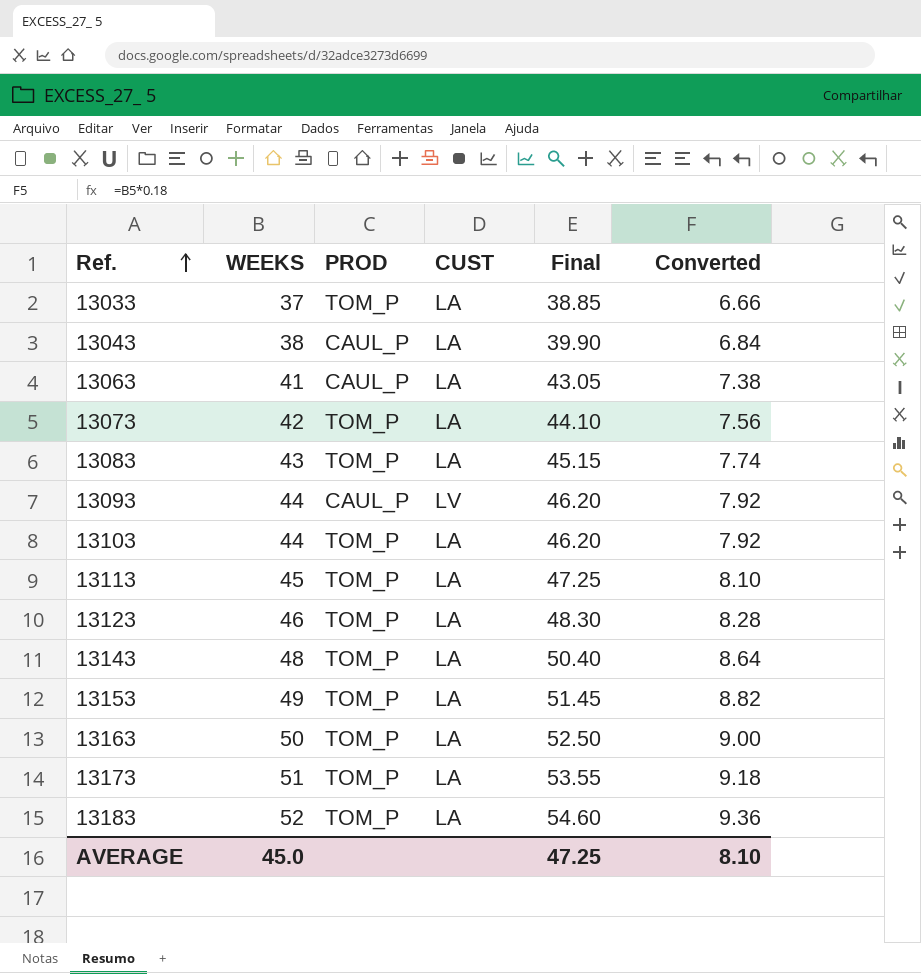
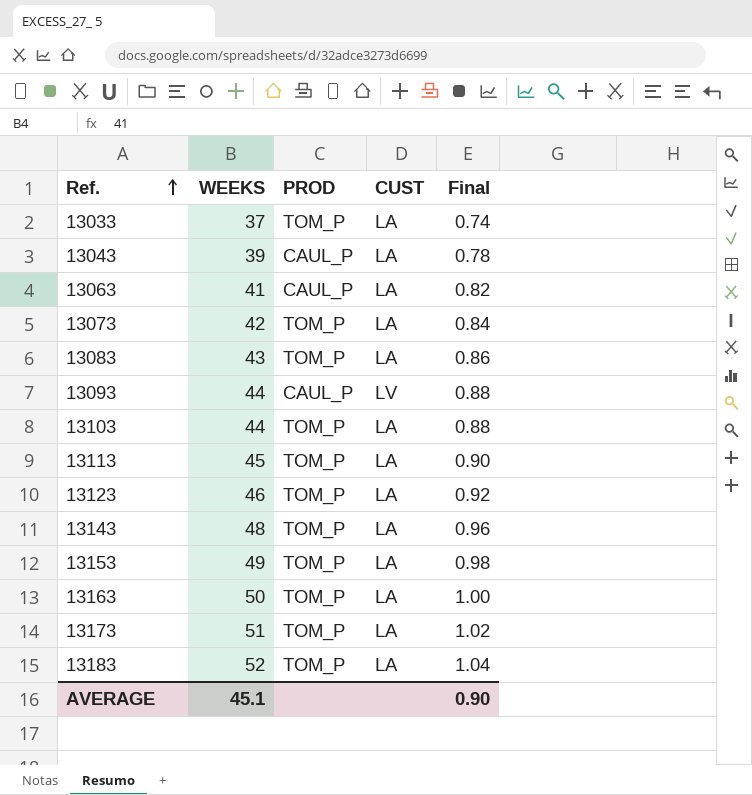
column Converted | formula: [WEEKS] * 0.18 -> none
column Final | formula: [WEEKS] * 1.05 -> [WEEKS] * 0.02
13043 | WEEKS: 38 -> 39
AVERAGE | WEEKS: 45.0 -> 45.1
AVERAGE | Final: 47.25 -> 0.90

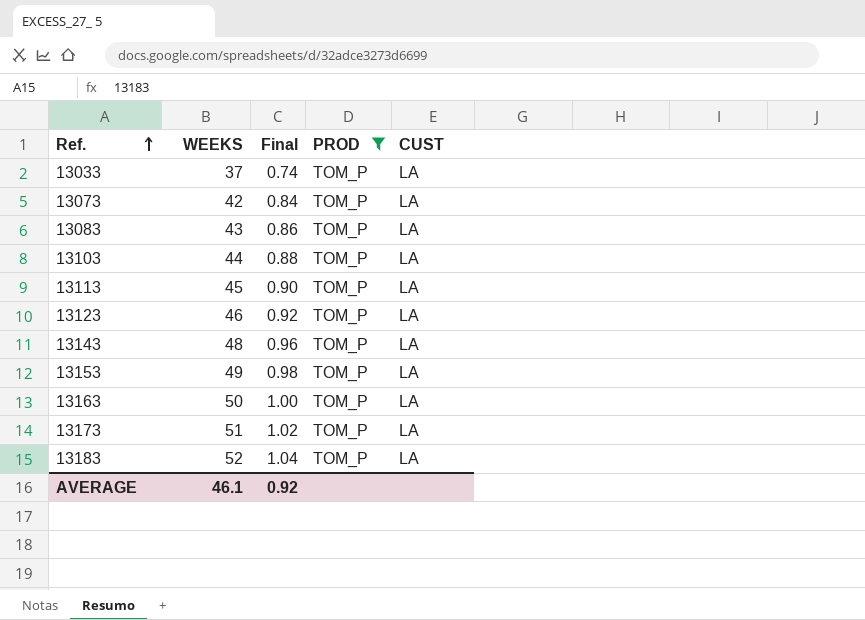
filter: none -> PROD = TOM_P
column Final | position: 5 -> 3
AVERAGE | WEEKS: 45.1 -> 46.1
AVERAGE | Final: 0.90 -> 0.92

